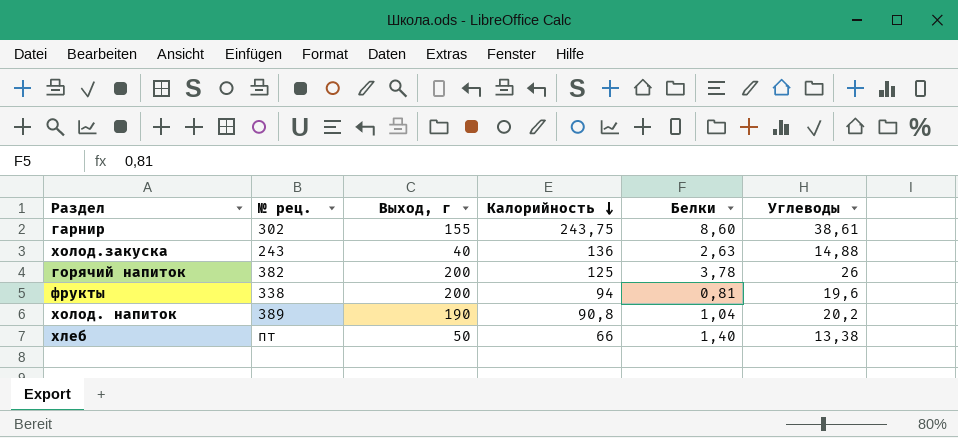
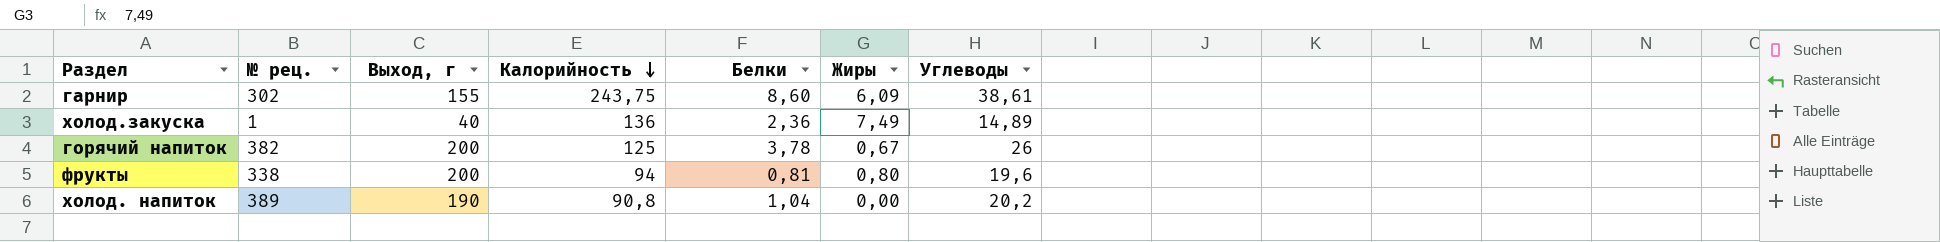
column Жиры | position: none -> 6
row хлеб: пт | 50 | 66 | 1,40 | 13,38 -> none
холод.закуска | № рец.: 243 -> 1
холод.закуска | Белки: 2,63 -> 2,36
холод.закуска | Углеводы: 14,88 -> 14,89

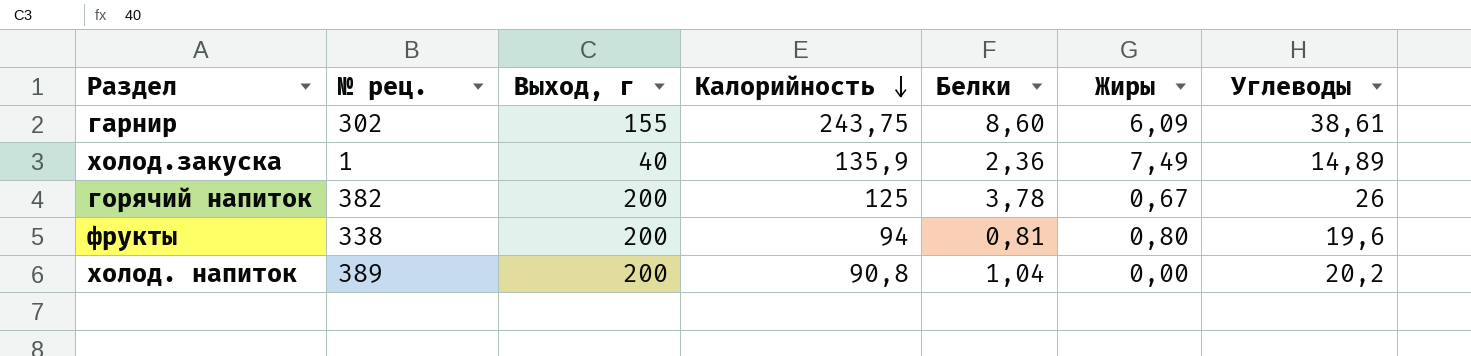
холод.закуска | Калорийность: 136 -> 135,9
холод. напиток | Выход, г: 190 -> 200

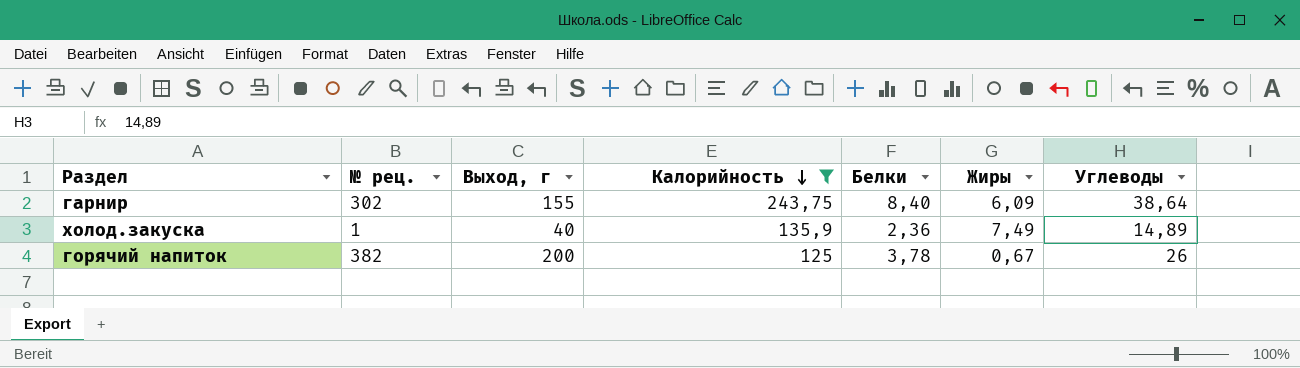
filter: none -> Калорийность >= 125
гарнир | Белки: 8,60 -> 8,40
гарнир | Углеводы: 38,61 -> 38,64

